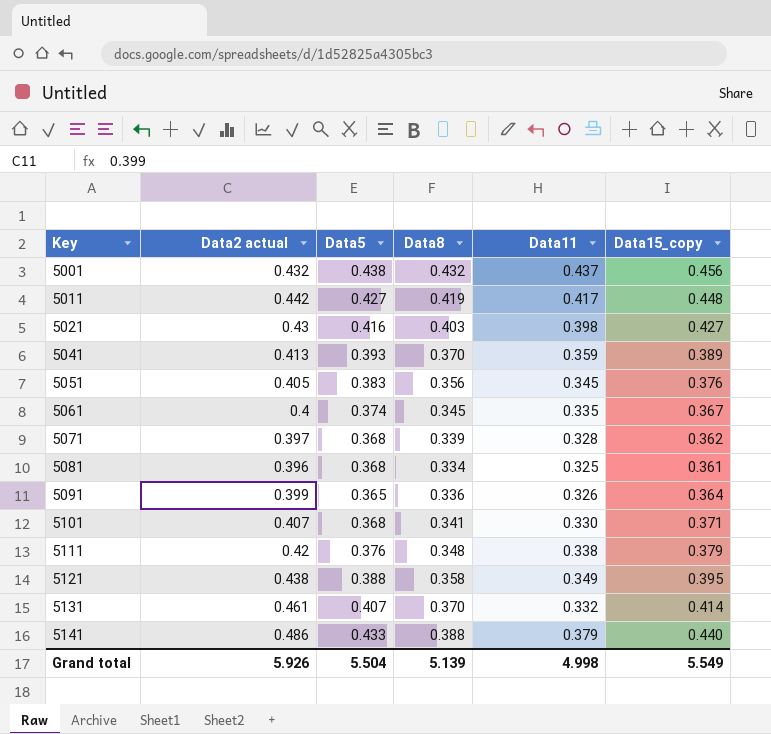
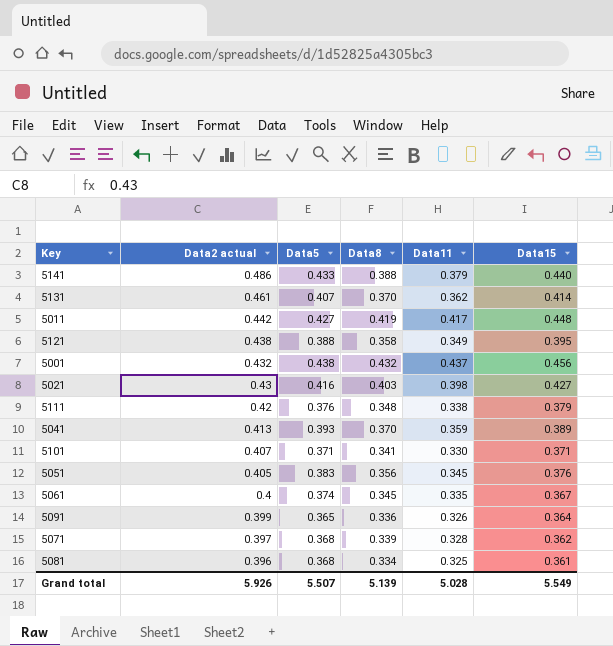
row order: Key ascending -> Data2 actual descending
column name: Data15_copy -> Data15
5131 | Data11: 0.332 -> 0.362
5101 | Data5: 0.368 -> 0.371
Grand total | Data5: 5.504 -> 5.507
Grand total | Data11: 4.998 -> 5.028

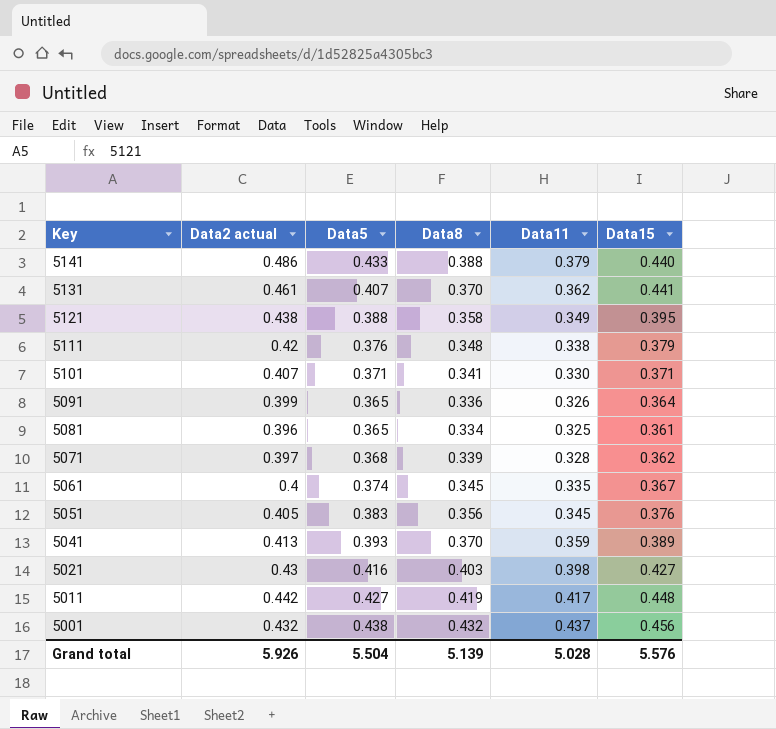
row order: Data2 actual descending -> Key descending
5131 | Data15: 0.414 -> 0.441
5081 | Data5: 0.368 -> 0.365
Grand total | Data5: 5.507 -> 5.504
Grand total | Data15: 5.549 -> 5.576

